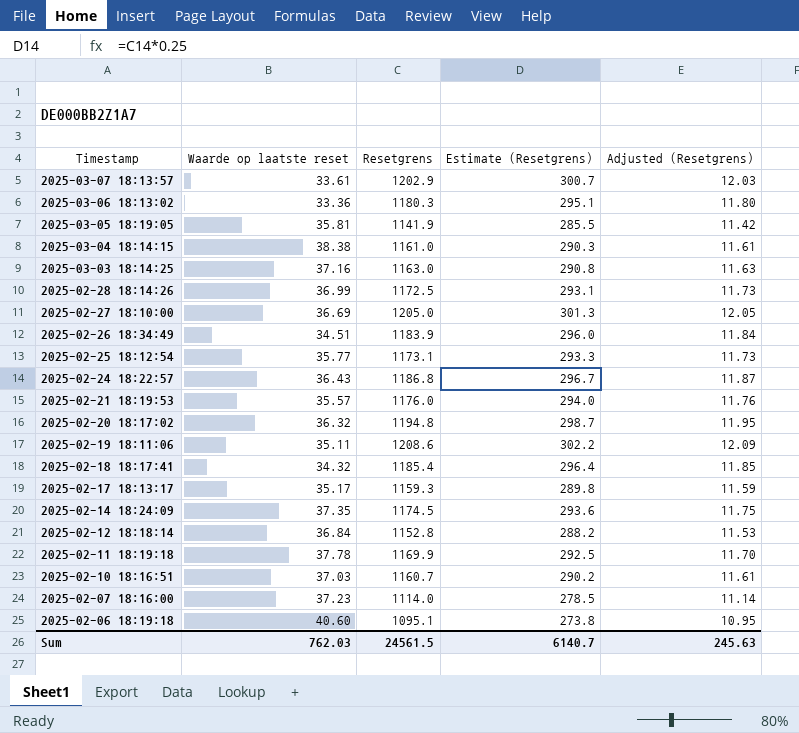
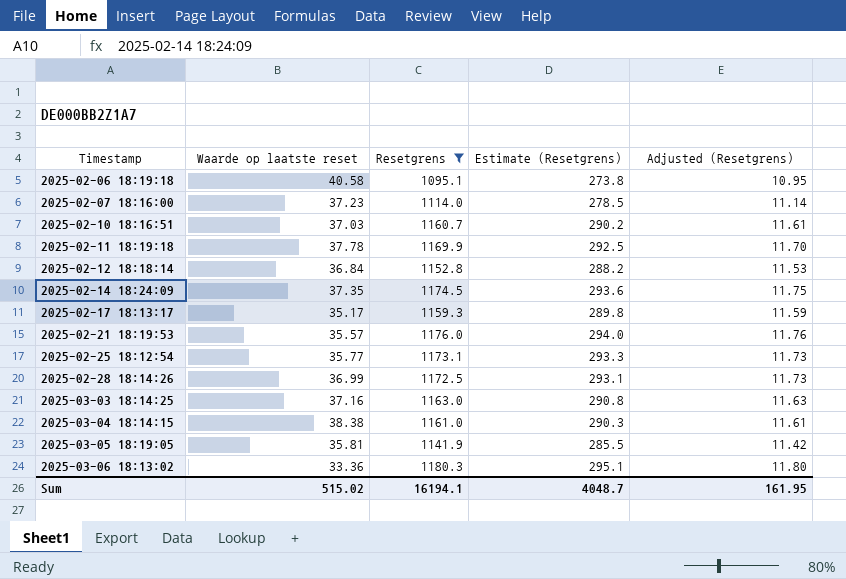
filter: none -> Resetgrens <= 1180.3
row order: Timestamp descending -> Timestamp ascending
2025-02-06 18:19:18 | Waarde op laatste reset: 40.60 -> 40.58
Sum | Waarde op laatste reset: 762.03 -> 515.02
Sum | Resetgrens: 24561.5 -> 16194.1
Sum | Estimate (Resetgrens): 6140.7 -> 4048.7
Sum | Adjusted (Resetgrens): 245.63 -> 161.95

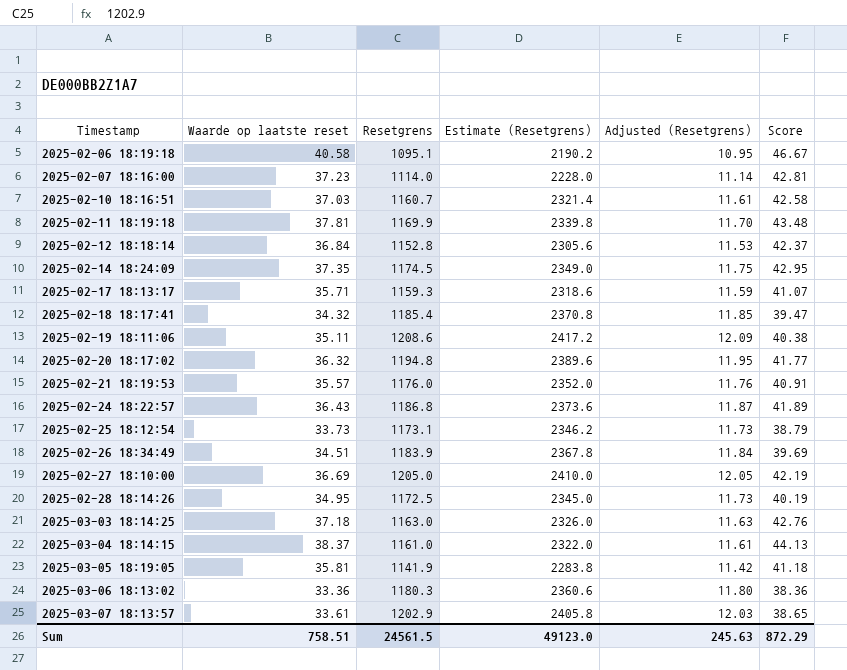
filter: Resetgrens <= 1180.3 -> none
column Estimate (Resetgrens) | formula: [Resetgrens] * 0.25 -> [Resetgrens] * 2
column Score | formula: none -> [Waarde op laatste reset] * 1.15
2025-02-11 18:19:18 | Waarde op laatste reset: 37.78 -> 37.81
2025-02-17 18:13:17 | Waarde op laatste reset: 35.17 -> 35.71
2025-02-25 18:12:54 | Waarde op laatste reset: 35.77 -> 33.73
2025-02-28 18:14:26 | Waarde op laatste reset: 36.99 -> 34.95
2025-03-03 18:14:25 | Waarde op laatste reset: 37.16 -> 37.18
2025-03-04 18:14:15 | Waarde op laatste reset: 38.38 -> 38.37
Sum | Waarde op laatste reset: 515.02 -> 758.51
Sum | Resetgrens: 16194.1 -> 24561.5
Sum | Estimate (Resetgrens): 4048.7 -> 49123.0
Sum | Adjusted (Resetgrens): 161.95 -> 245.63

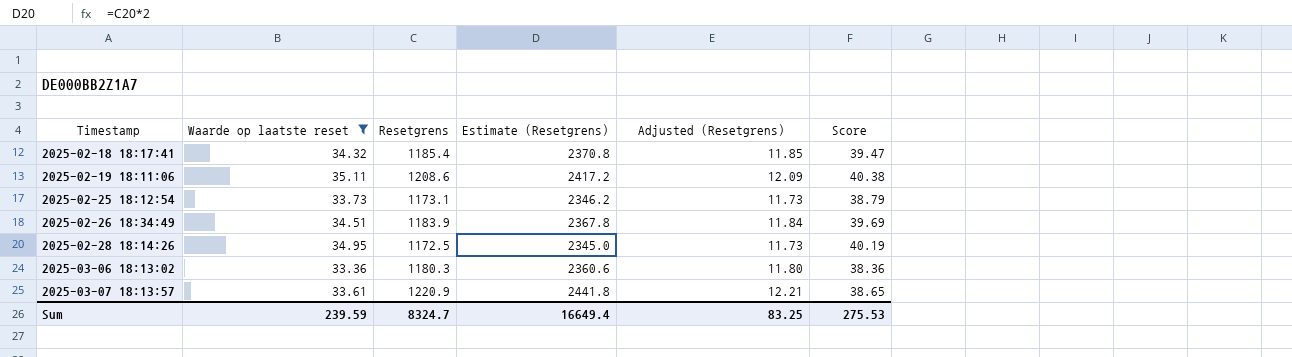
filter: none -> Waarde op laatste reset <= 35.11
2025-03-07 18:13:57 | Resetgrens: 1202.9 -> 1220.9
2025-03-07 18:13:57 | Estimate (Resetgrens): 2405.8 -> 2441.8
2025-03-07 18:13:57 | Adjusted (Resetgrens): 12.03 -> 12.21
Sum | Waarde op laatste reset: 758.51 -> 239.59
Sum | Resetgrens: 24561.5 -> 8324.7
Sum | Estimate (Resetgrens): 49123.0 -> 16649.4
Sum | Adjusted (Resetgrens): 245.63 -> 83.25
Sum | Score: 872.29 -> 275.53

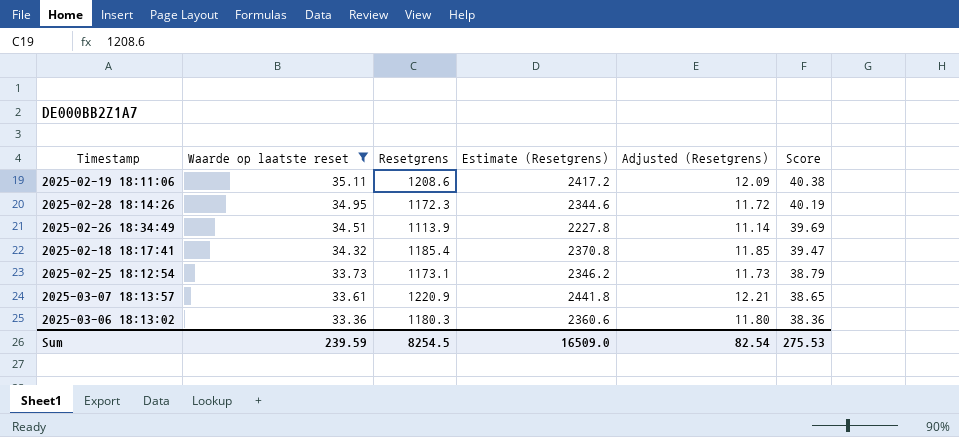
row order: Timestamp ascending -> Waarde op laatste reset descending
2025-02-28 18:14:26 | Resetgrens: 1172.5 -> 1172.3
2025-02-28 18:14:26 | Estimate (Resetgrens): 2345.0 -> 2344.6
2025-02-28 18:14:26 | Adjusted (Resetgrens): 11.73 -> 11.72
2025-02-26 18:34:49 | Resetgrens: 1183.9 -> 1113.9
2025-02-26 18:34:49 | Estimate (Resetgrens): 2367.8 -> 2227.8
2025-02-26 18:34:49 | Adjusted (Resetgrens): 11.84 -> 11.14
Sum | Resetgrens: 8324.7 -> 8254.5
Sum | Estimate (Resetgrens): 16649.4 -> 16509.0
Sum | Adjusted (Resetgrens): 83.25 -> 82.54

